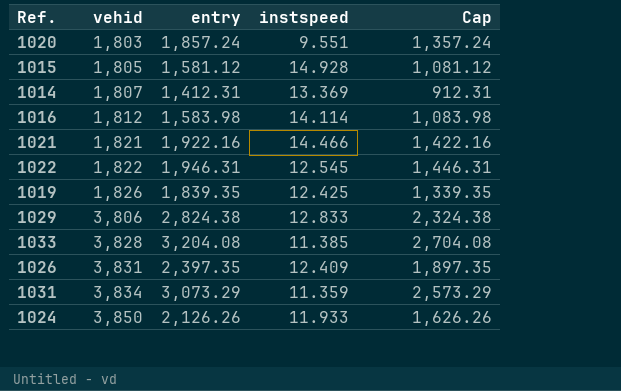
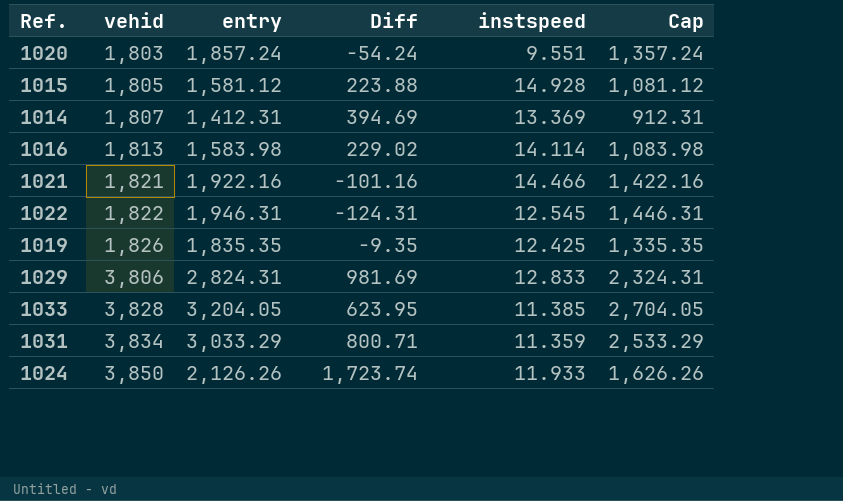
column Diff | formula: none -> [vehid] - [entry]
row 1026: 3,831 | 2,397.35 | 12.409 | 1,897.35 -> none
1016 | vehid: 1,812 -> 1,813
1019 | entry: 1,839.35 -> 1,835.35
1019 | Cap: 1,339.35 -> 1,335.35
1029 | entry: 2,824.38 -> 2,824.31
1029 | Cap: 2,324.38 -> 2,324.31
1033 | entry: 3,204.08 -> 3,204.05
1033 | Cap: 2,704.08 -> 2,704.05
1031 | entry: 3,073.29 -> 3,033.29
1031 | Cap: 2,573.29 -> 2,533.29

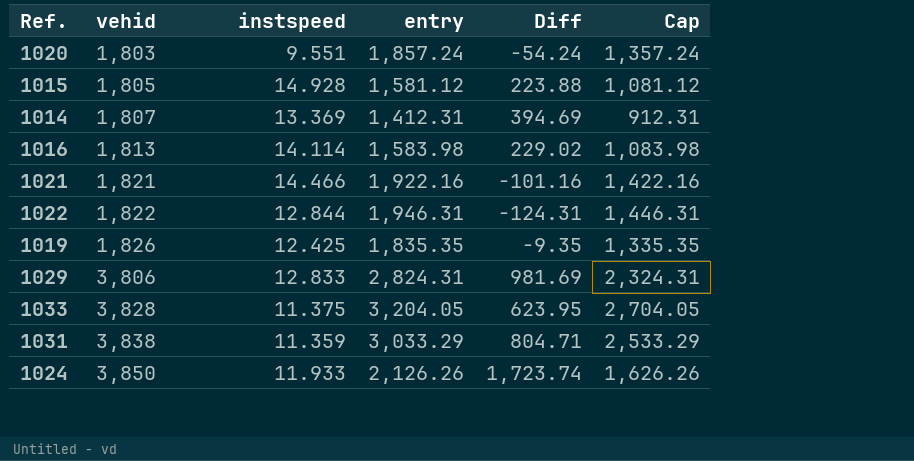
column instspeed | position: 5 -> 3
1022 | instspeed: 12.545 -> 12.844
1033 | instspeed: 11.385 -> 11.375
1031 | vehid: 3,834 -> 3,838
1031 | Diff: 800.71 -> 804.71

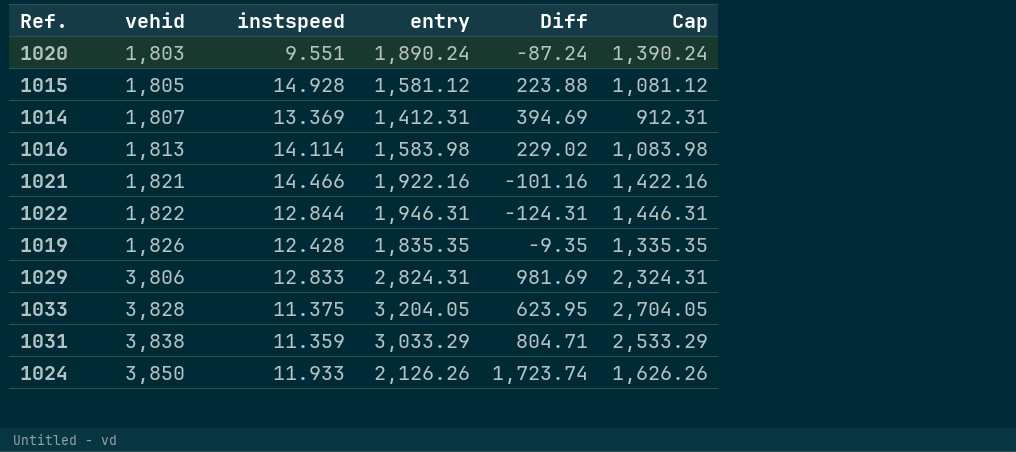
1020 | entry: 1,857.24 -> 1,890.24
1020 | Diff: -54.24 -> -87.24
1020 | Cap: 1,357.24 -> 1,390.24
1019 | instspeed: 12.425 -> 12.428

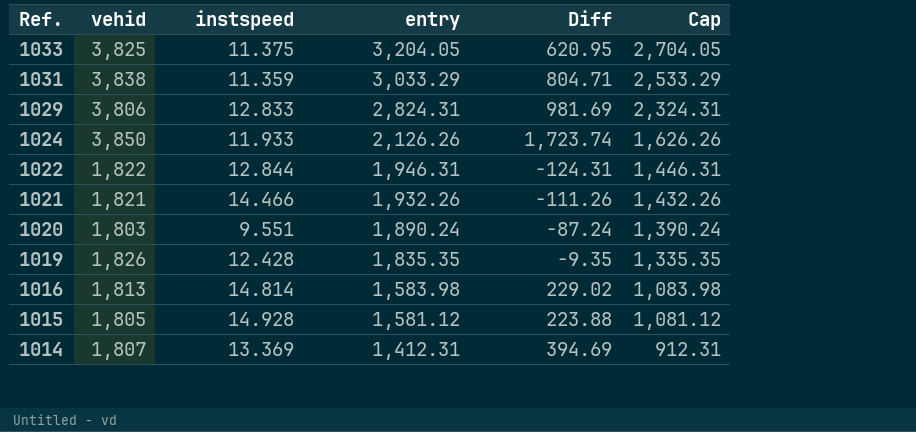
row order: vehid ascending -> Ref. descending
1033 | vehid: 3,828 -> 3,825
1033 | Diff: 623.95 -> 620.95
1021 | entry: 1,922.16 -> 1,932.26
1021 | Diff: -101.16 -> -111.26
1021 | Cap: 1,422.16 -> 1,432.26
1016 | instspeed: 14.114 -> 14.814

